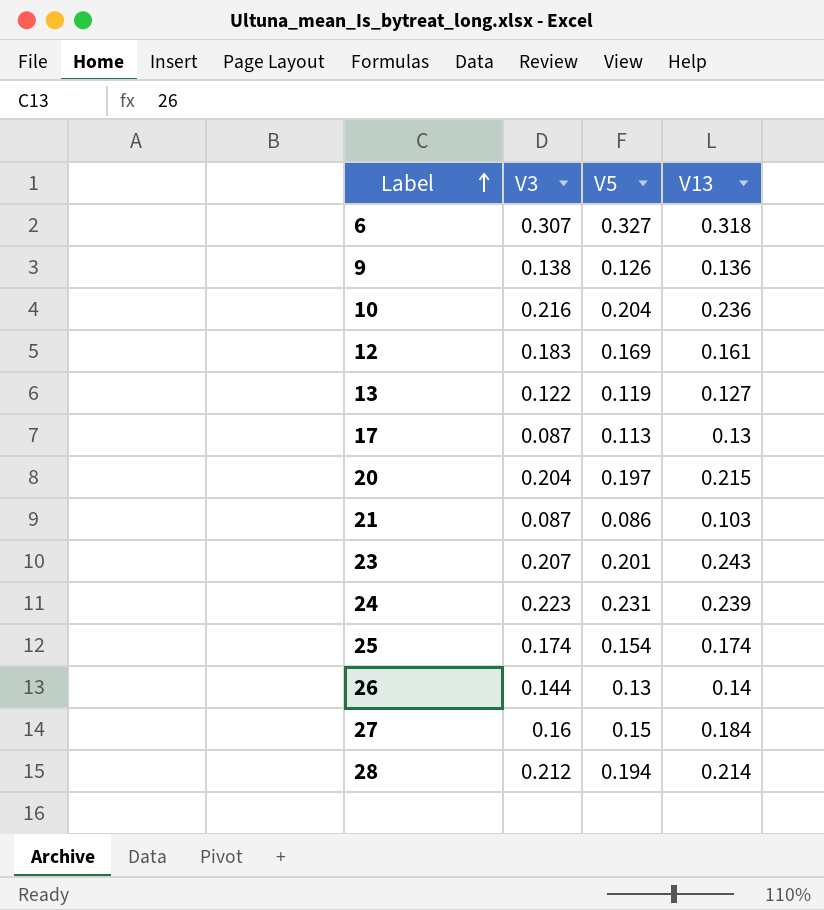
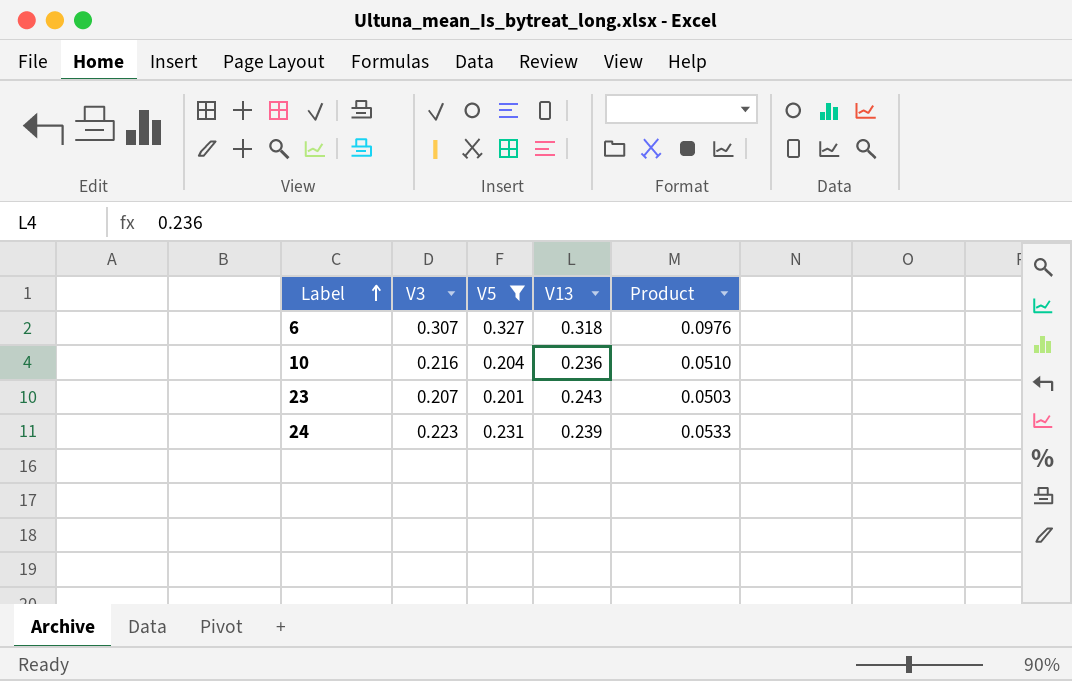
filter: none -> V5 >= 0.201
column Product | formula: none -> [V3] * [V13]

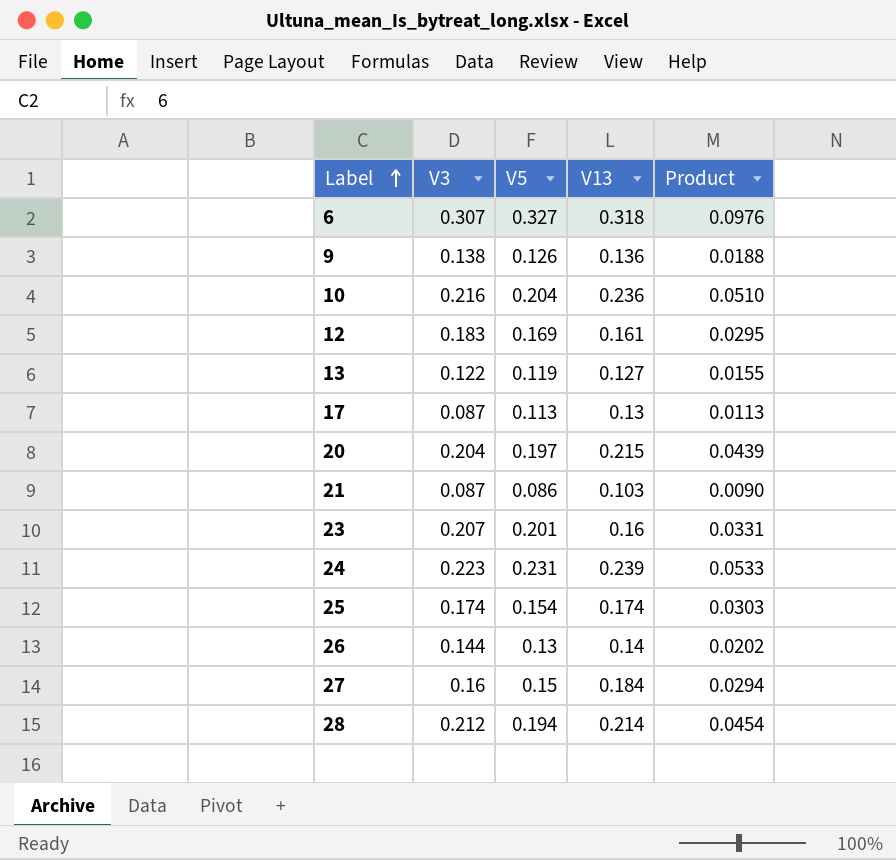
filter: V5 >= 0.201 -> none
23 | V13: 0.243 -> 0.16
23 | Product: 0.0503 -> 0.0331

